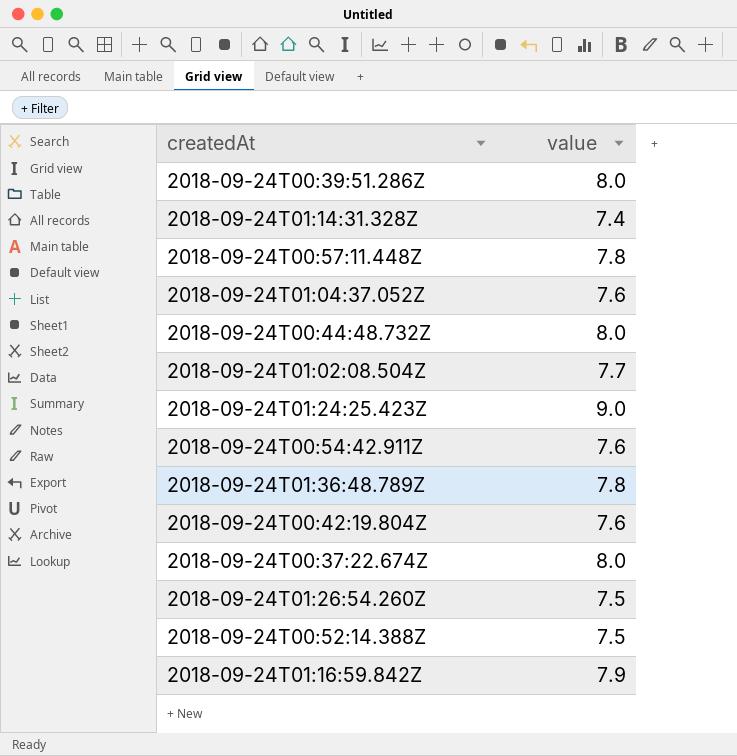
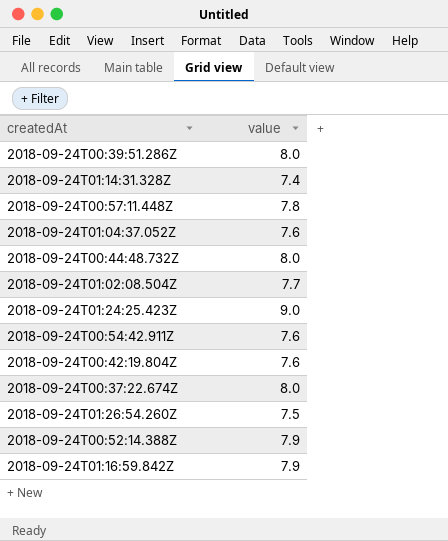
row 2018-09-24T01:36:48.789Z: 7.8 -> none
2018-09-24T00:52:14.388Z | value: 7.5 -> 7.9

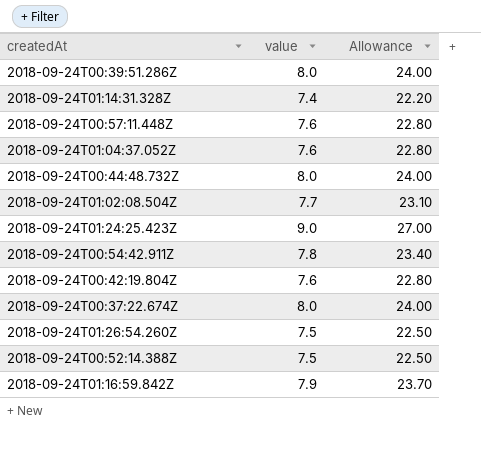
column Allowance | formula: none -> [value] * 3
2018-09-24T00:57:11.448Z | value: 7.8 -> 7.6
2018-09-24T00:54:42.911Z | value: 7.6 -> 7.8
2018-09-24T00:52:14.388Z | value: 7.9 -> 7.5

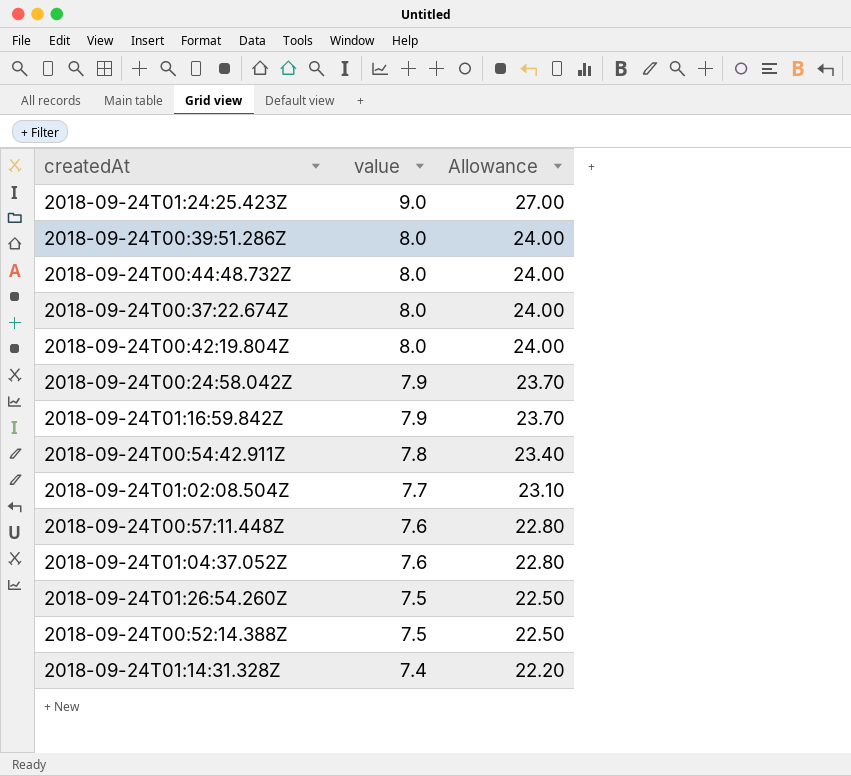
row order: none -> value descending
2018-09-24T00:42:19.804Z | value: 7.6 -> 8.0
2018-09-24T00:42:19.804Z | Allowance: 22.80 -> 24.00
row 2018-09-24T00:24:58.042Z: none -> 7.9 | 23.70

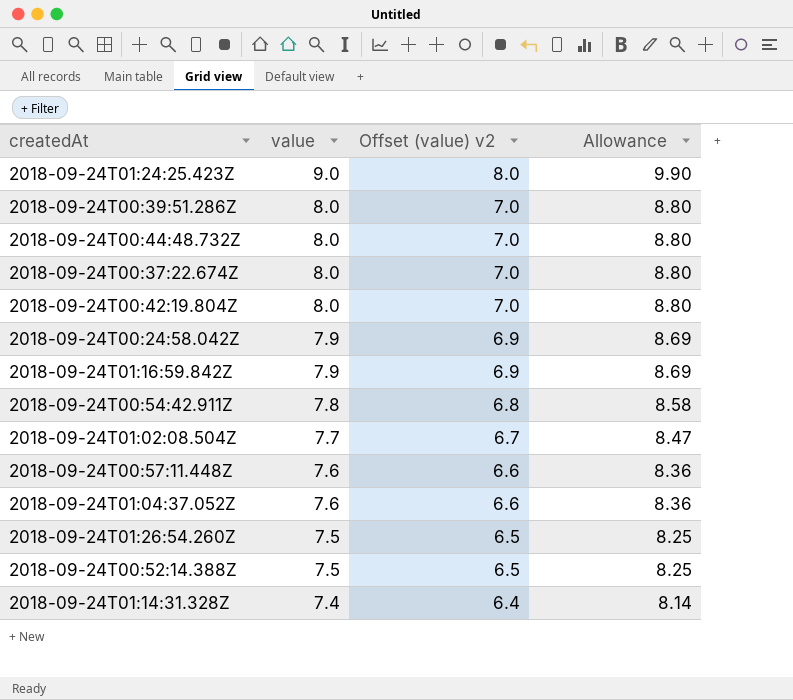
column Offset (value) v2 | formula: none -> [value] - 1
column Allowance | formula: [value] * 3 -> [value] * 1.1

